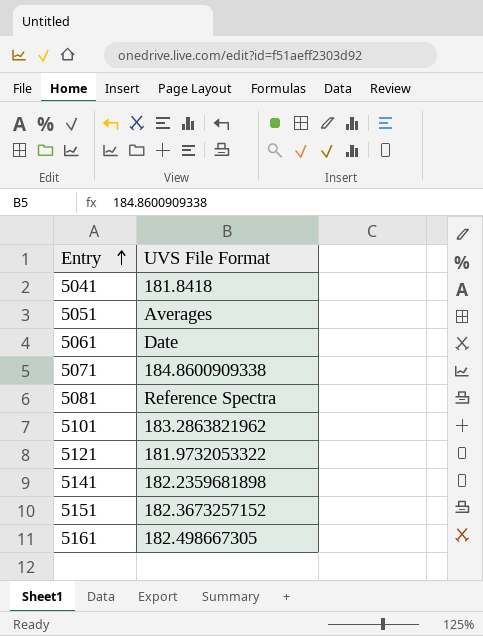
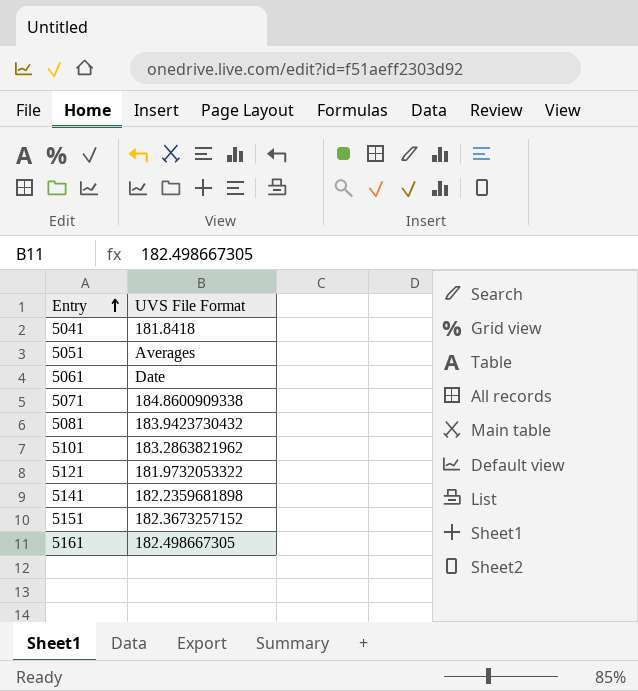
5081 | UVS File Format: Reference Spectra -> 183.9423730432

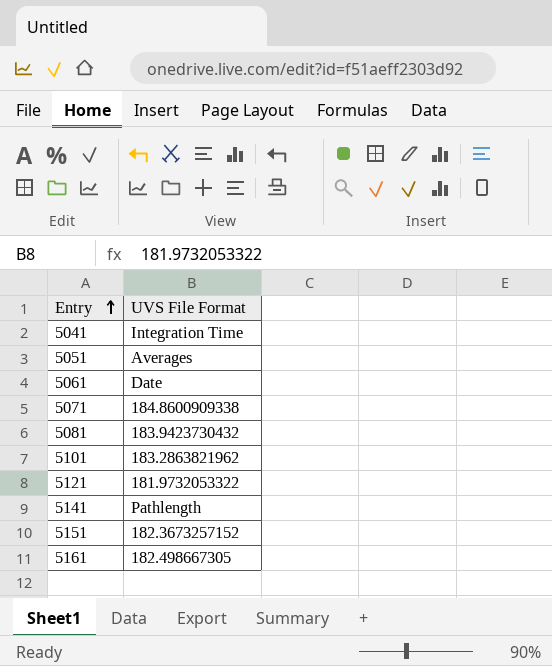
5041 | UVS File Format: 181.8418 -> Integration Time
5141 | UVS File Format: 182.2359681898 -> Pathlength

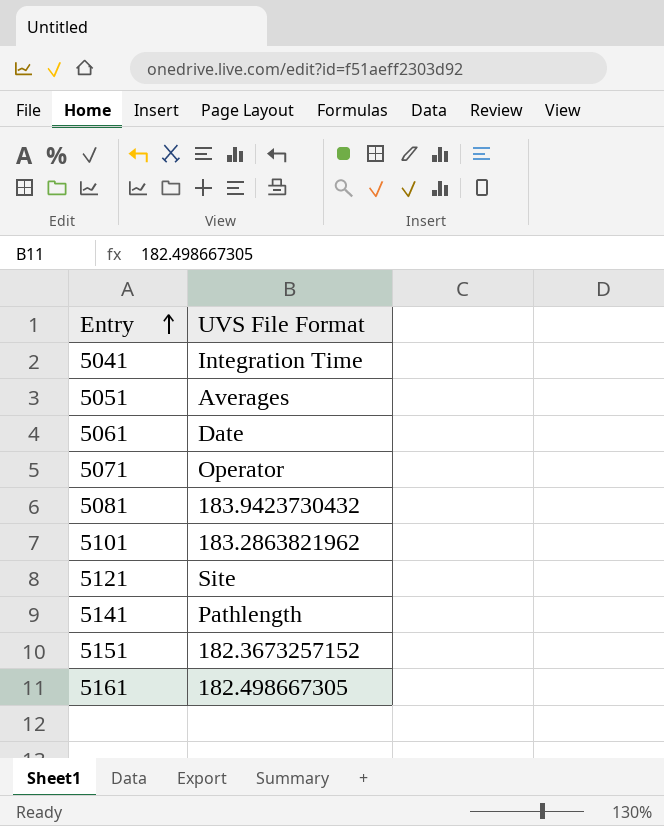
5071 | UVS File Format: 184.8600909338 -> Operator
5121 | UVS File Format: 181.9732053322 -> Site

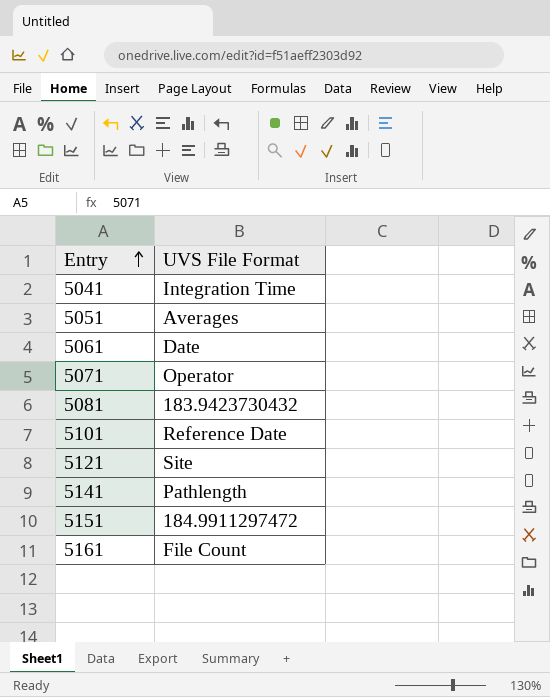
5101 | UVS File Format: 183.2863821962 -> Reference Date
5151 | UVS File Format: 182.3673257152 -> 184.9911297472
5161 | UVS File Format: 182.498667305 -> File Count

